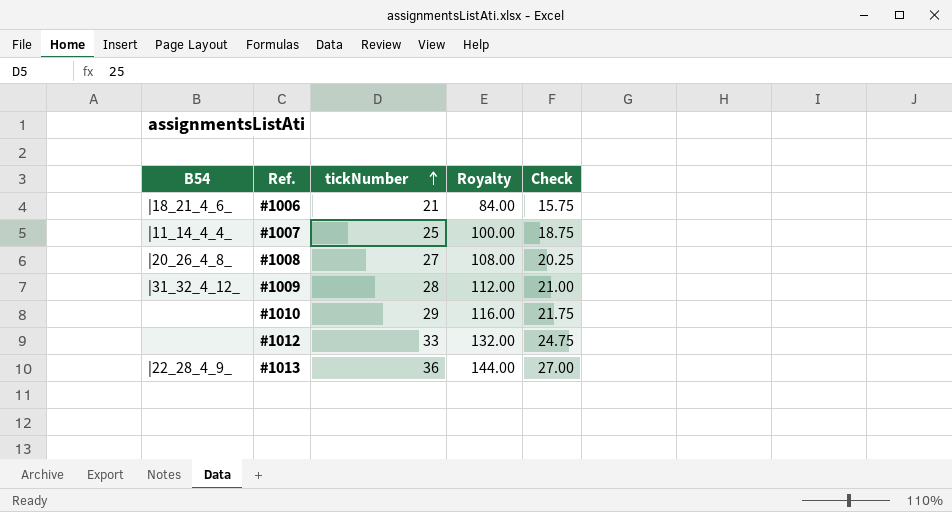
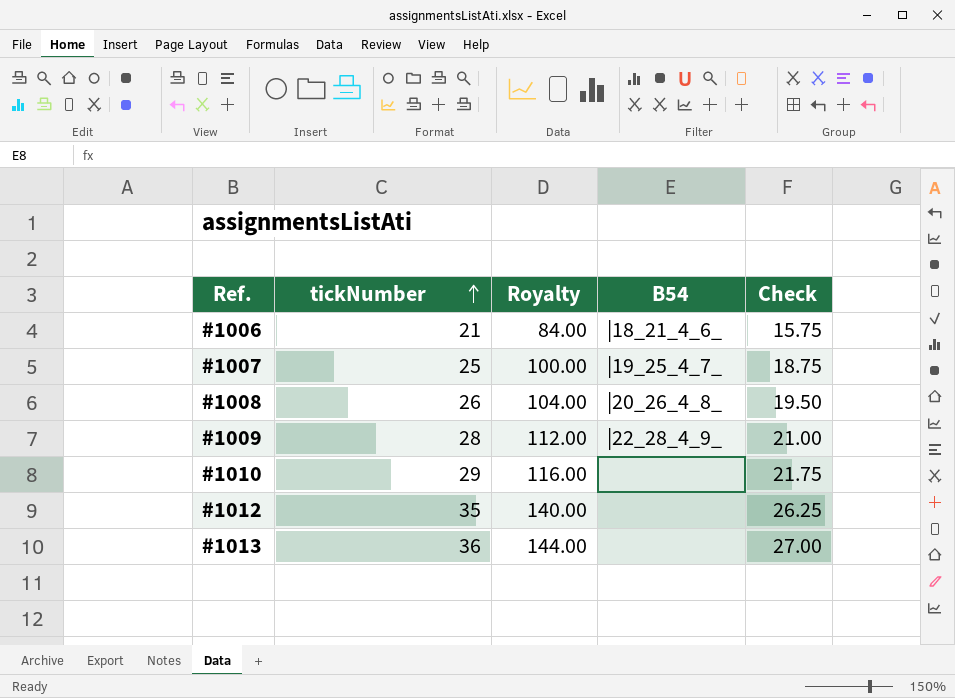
column B54 | position: 1 -> 4
#1007 | B54: |11_14_4_4_ -> |19_25_4_7_
#1008 | tickNumber: 27 -> 26
#1008 | Royalty: 108.00 -> 104.00
#1008 | Check: 20.25 -> 19.50
#1009 | B54: |31_32_4_12_ -> |22_28_4_9_
#1012 | tickNumber: 33 -> 35
#1012 | Royalty: 132.00 -> 140.00
#1012 | Check: 24.75 -> 26.25
#1013 | B54: |22_28_4_9_ -> none

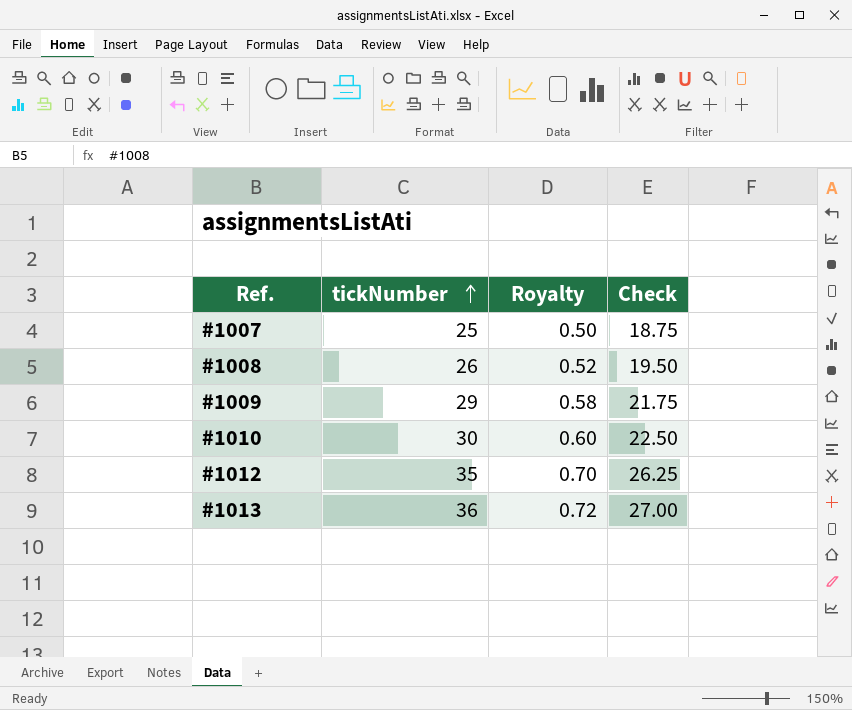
column B54 | position: 4 -> none
column Royalty | formula: [tickNumber] * 4 -> [tickNumber] * 0.02
row #1006: 21 | 84.00 | |18_21_4_6_ | 15.75 -> none
#1009 | tickNumber: 28 -> 29
#1009 | Check: 21.00 -> 21.75
#1010 | tickNumber: 29 -> 30
#1010 | Check: 21.75 -> 22.50

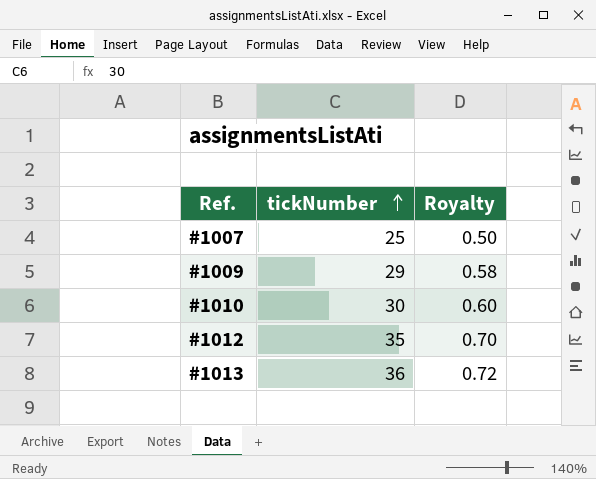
column Check | formula: [tickNumber] * 0.75 -> none
row #1008: 26 | 0.52 | 19.50 -> none

